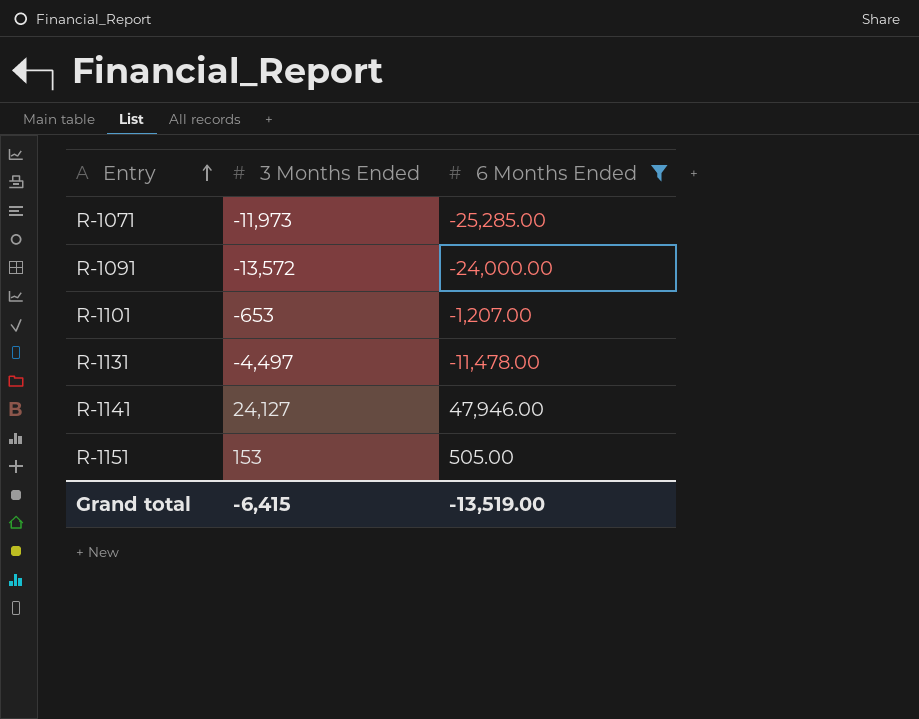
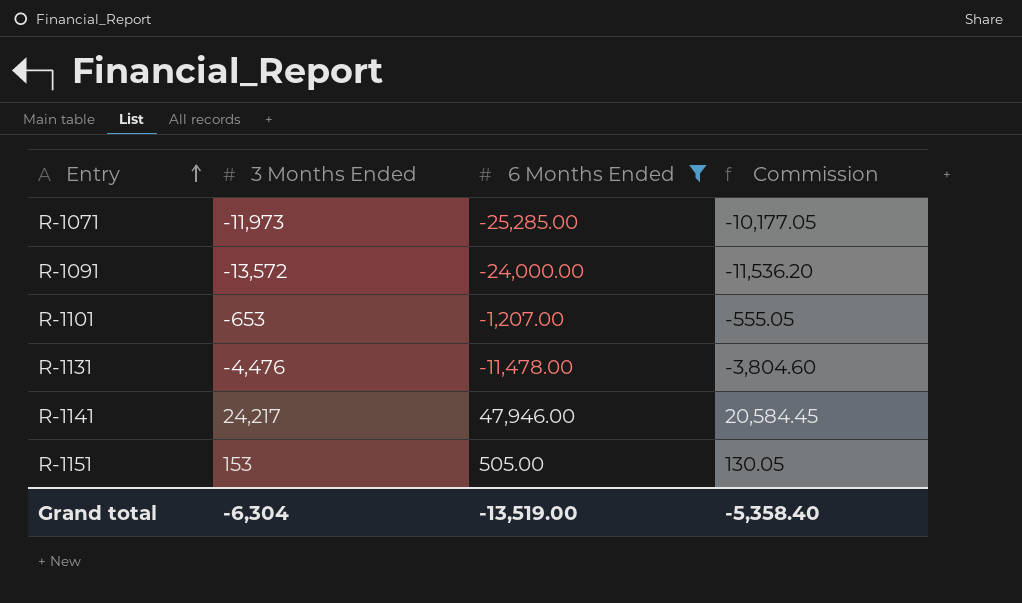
column Commission | formula: none -> [3 Months Ended] * 0.85
R-1131 | 3 Months Ended: -4,497 -> -4,476
R-1141 | 3 Months Ended: 24,127 -> 24,217
Grand total | 3 Months Ended: -6,415 -> -6,304

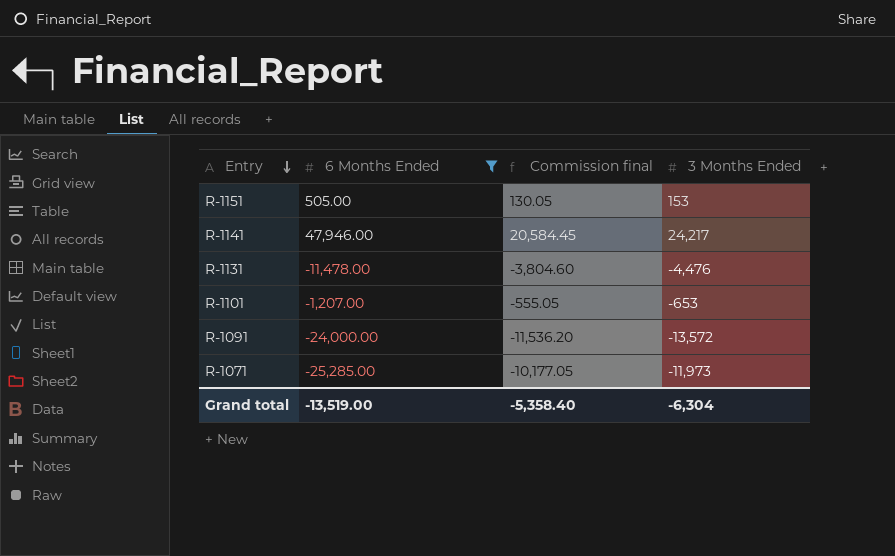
row order: Entry ascending -> Entry descending
column name: Commission -> Commission final
column 3 Months Ended | position: 2 -> 4

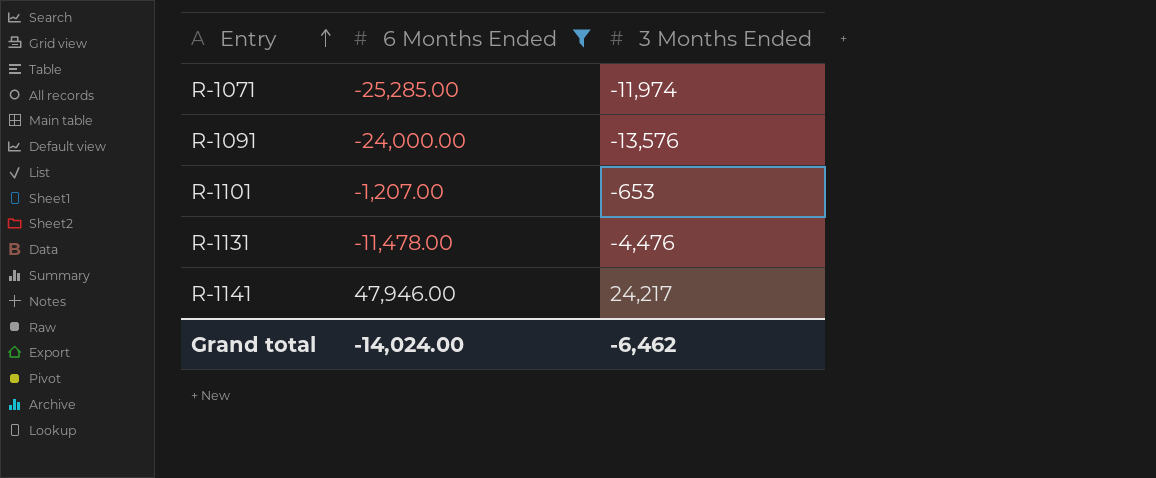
row order: Entry descending -> Entry ascending
column Commission final | formula: [3 Months Ended] * 0.85 -> none
row R-1151: 505.00 | 130.05 | 153 -> none
R-1071 | 3 Months Ended: -11,973 -> -11,974
R-1091 | 3 Months Ended: -13,572 -> -13,576
Grand total | 6 Months Ended: -13,519.00 -> -14,024.00
Grand total | 3 Months Ended: -6,304 -> -6,462

